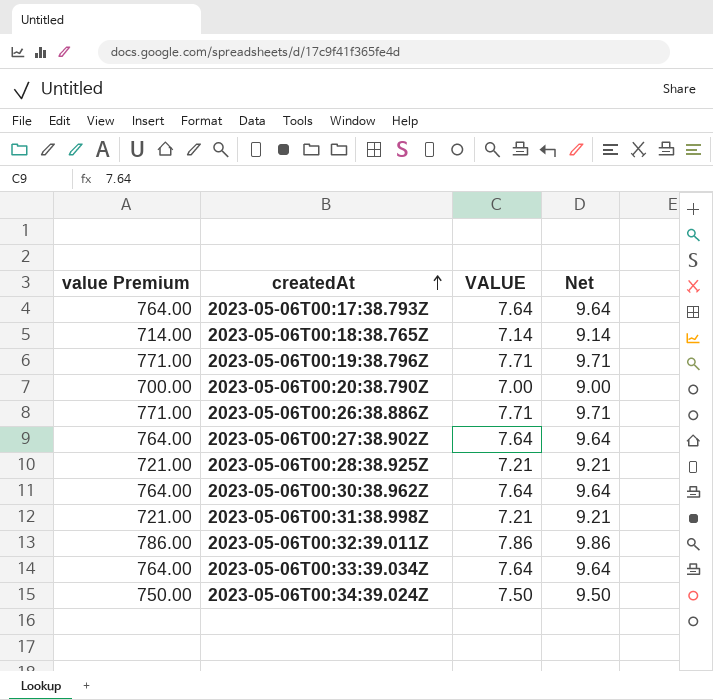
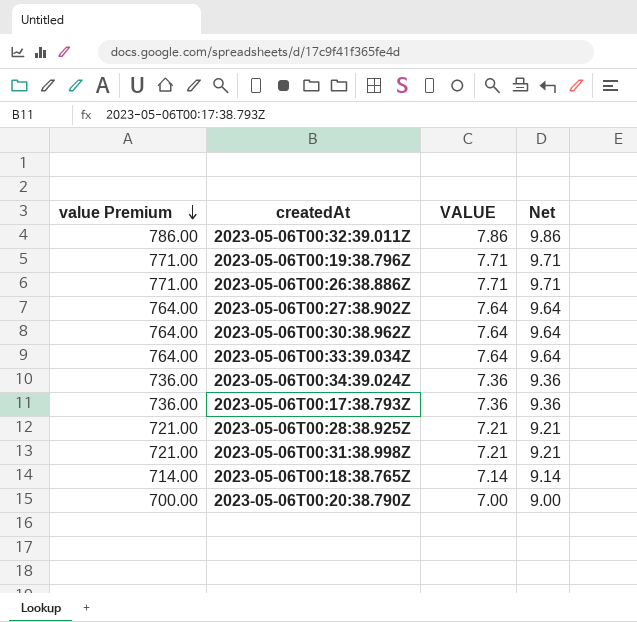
row order: createdAt ascending -> value Premium descending
2023-05-06T00:34:39.024Z | value Premium: 750.00 -> 736.00
2023-05-06T00:34:39.024Z | VALUE: 7.50 -> 7.36
2023-05-06T00:34:39.024Z | Net: 9.50 -> 9.36
2023-05-06T00:17:38.793Z | value Premium: 764.00 -> 736.00
2023-05-06T00:17:38.793Z | VALUE: 7.64 -> 7.36
2023-05-06T00:17:38.793Z | Net: 9.64 -> 9.36

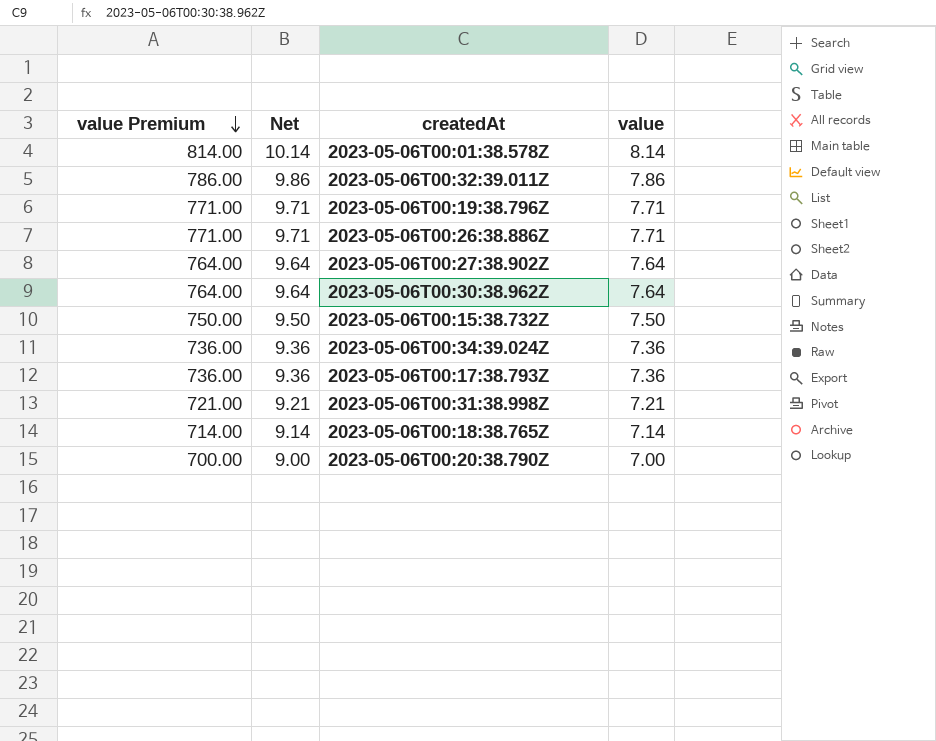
column Net | position: 4 -> 2
column name: VALUE -> value
row 2023-05-06T00:33:39.034Z: 764.00 | 7.64 | 9.64 -> none
row 2023-05-06T00:28:38.925Z: 721.00 | 7.21 | 9.21 -> none
row 2023-05-06T00:01:38.578Z: none -> 814.00 | 10.14 | 8.14
row 2023-05-06T00:15:38.732Z: none -> 750.00 | 9.50 | 7.50

